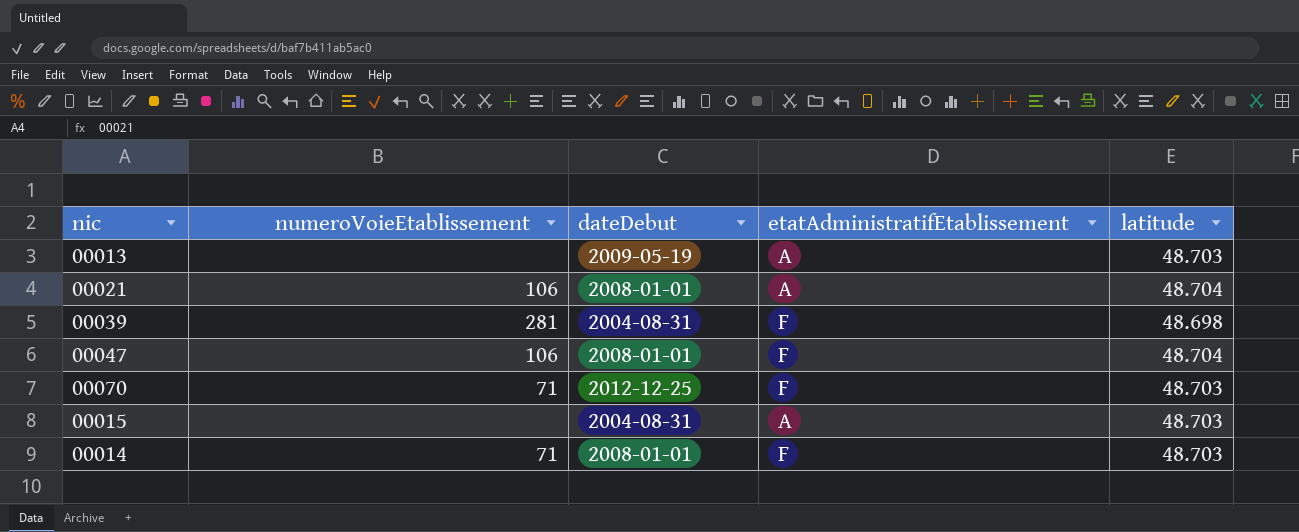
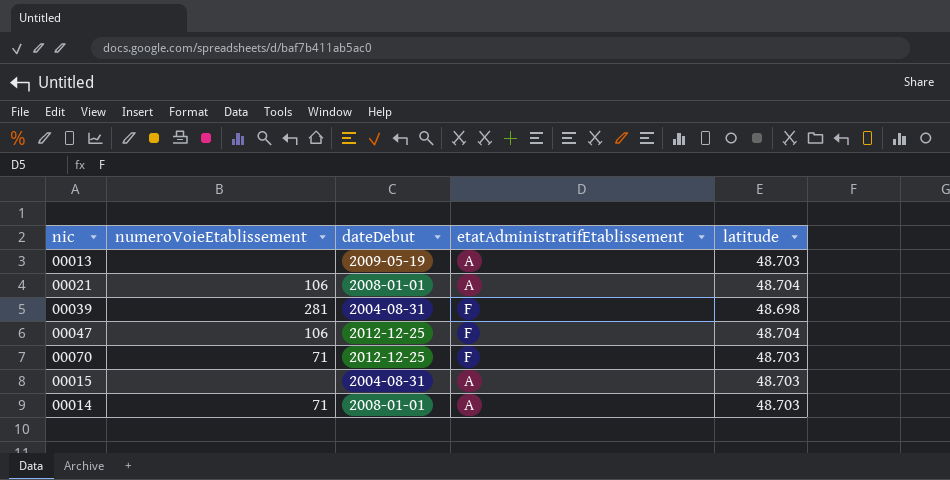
00047 | dateDebut: 2008-01-01 -> 2012-12-25
00014 | etatAdministratifEtablissement: F -> A

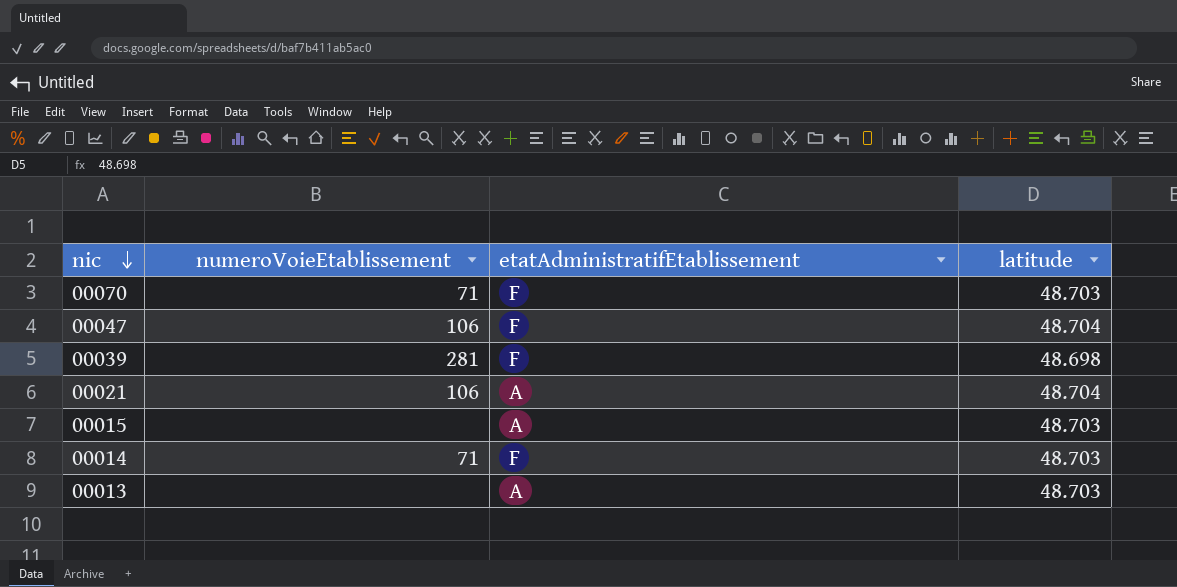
row order: none -> nic descending
column dateDebut | position: 3 -> none
00014 | etatAdministratifEtablissement: A -> F

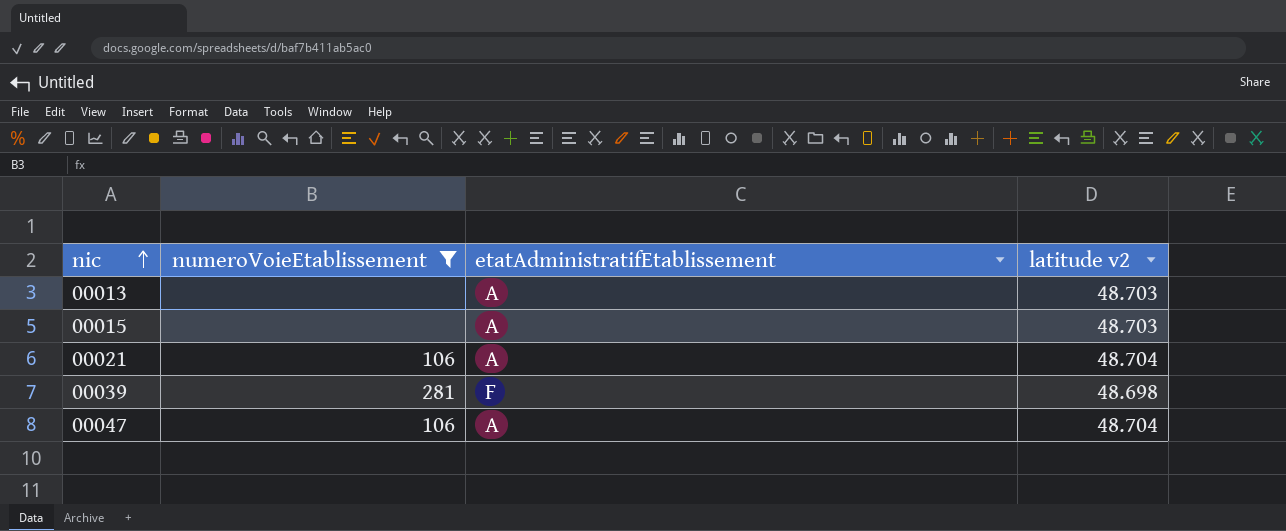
filter: none -> numeroVoieEtablissement != 71
row order: nic descending -> nic ascending
column name: latitude -> latitude v2
00047 | etatAdministratifEtablissement: F -> A

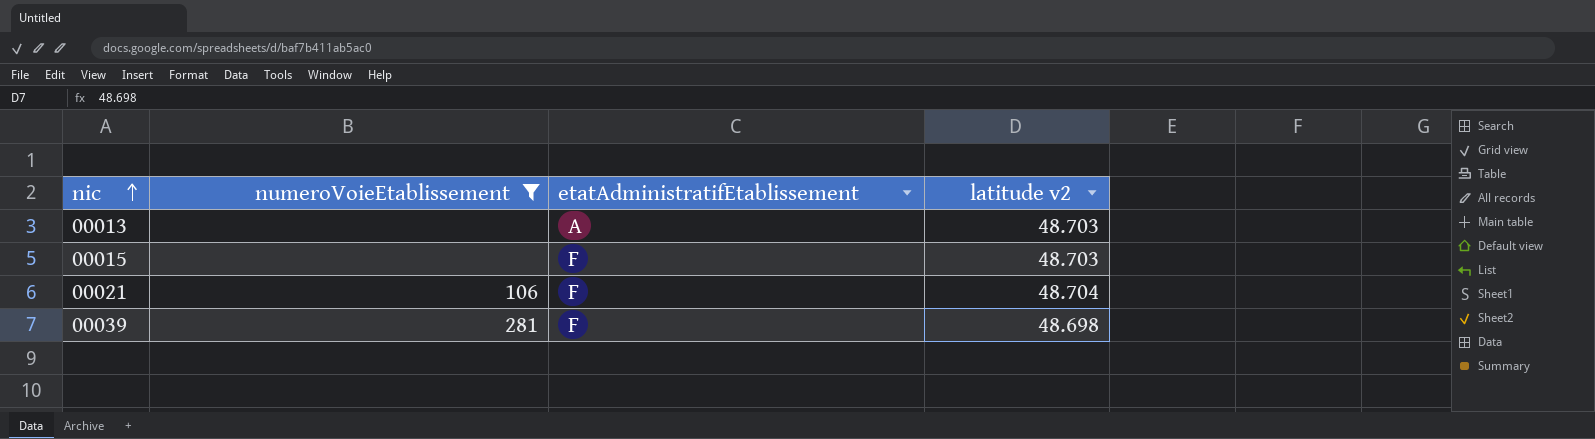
row 00047: 106 | A | 48.704 -> none
00015 | etatAdministratifEtablissement: A -> F
00021 | etatAdministratifEtablissement: A -> F

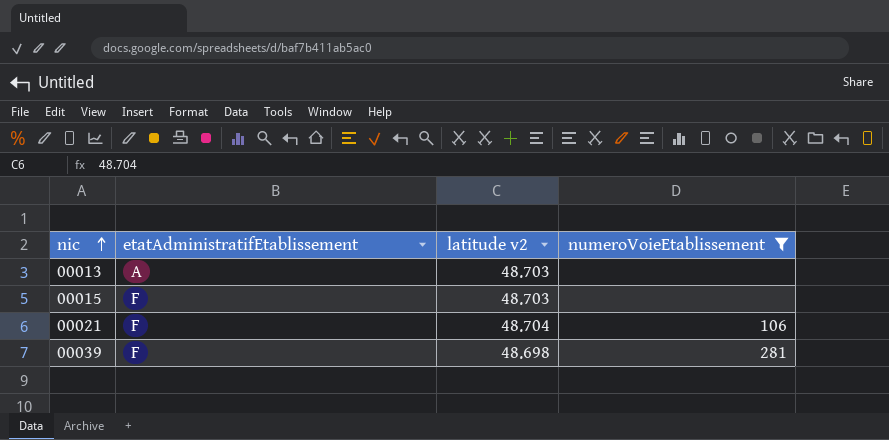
column numeroVoieEtablissement | position: 2 -> 4

